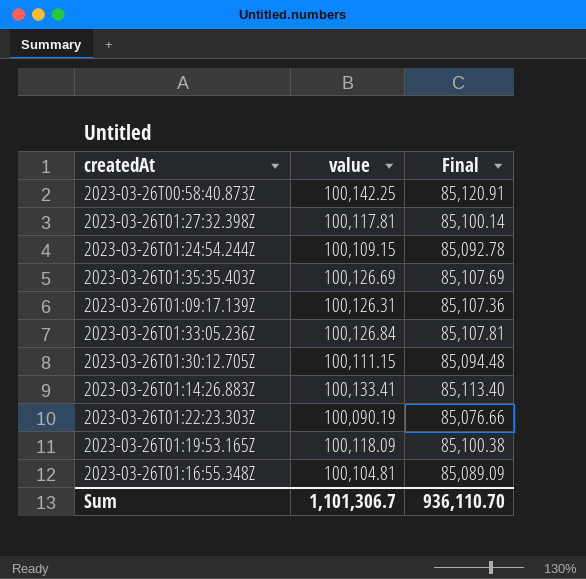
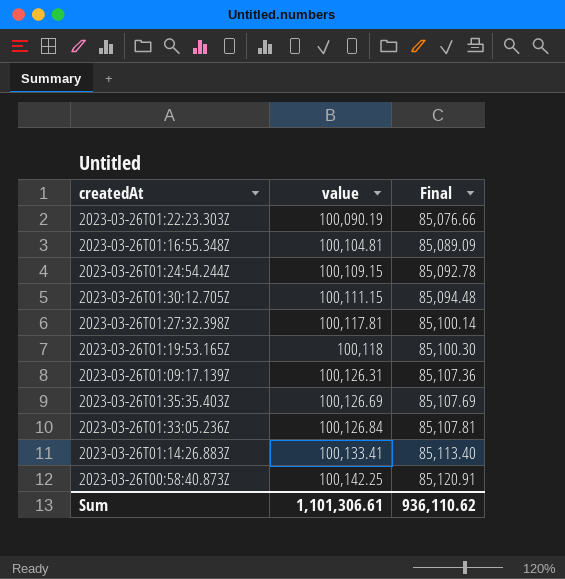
row order: none -> value ascending
2023-03-26T01:19:53.165Z | value: 100,118.09 -> 100,118
2023-03-26T01:19:53.165Z | Final: 85,100.38 -> 85,100.30
Sum | value: 1,101,306.7 -> 1,101,306.61
Sum | Final: 936,110.70 -> 936,110.62

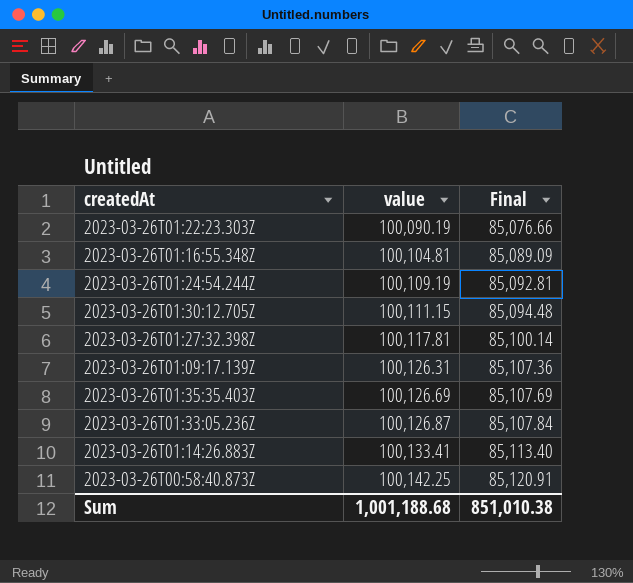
row 2023-03-26T01:19:53.165Z: 100,118 | 85,100.30 -> none
2023-03-26T01:24:54.244Z | value: 100,109.15 -> 100,109.19
2023-03-26T01:24:54.244Z | Final: 85,092.78 -> 85,092.81
2023-03-26T01:33:05.236Z | value: 100,126.84 -> 100,126.87
2023-03-26T01:33:05.236Z | Final: 85,107.81 -> 85,107.84
Sum | value: 1,101,306.61 -> 1,001,188.68
Sum | Final: 936,110.62 -> 851,010.38

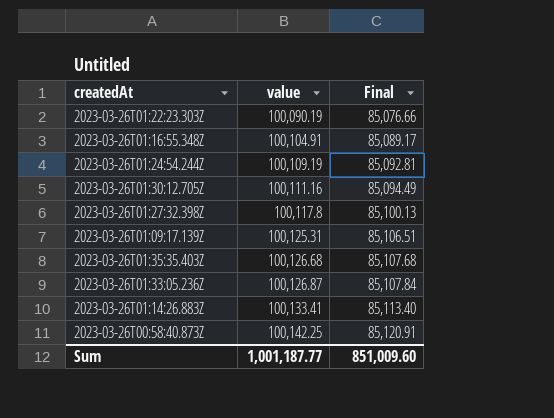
2023-03-26T01:16:55.348Z | value: 100,104.81 -> 100,104.91
2023-03-26T01:16:55.348Z | Final: 85,089.09 -> 85,089.17
2023-03-26T01:30:12.705Z | value: 100,111.15 -> 100,111.16
2023-03-26T01:30:12.705Z | Final: 85,094.48 -> 85,094.49
2023-03-26T01:27:32.398Z | value: 100,117.81 -> 100,117.8
2023-03-26T01:27:32.398Z | Final: 85,100.14 -> 85,100.13
2023-03-26T01:09:17.139Z | value: 100,126.31 -> 100,125.31
2023-03-26T01:09:17.139Z | Final: 85,107.36 -> 85,106.51
2023-03-26T01:35:35.403Z | value: 100,126.69 -> 100,126.68
2023-03-26T01:35:35.403Z | Final: 85,107.69 -> 85,107.68
Sum | value: 1,001,188.68 -> 1,001,187.77
Sum | Final: 851,010.38 -> 851,009.60

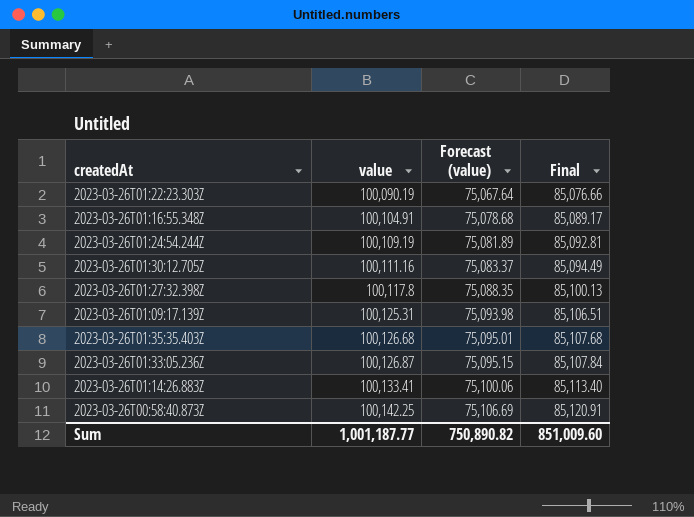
column Forecast (value) | formula: none -> [value] * 0.75

